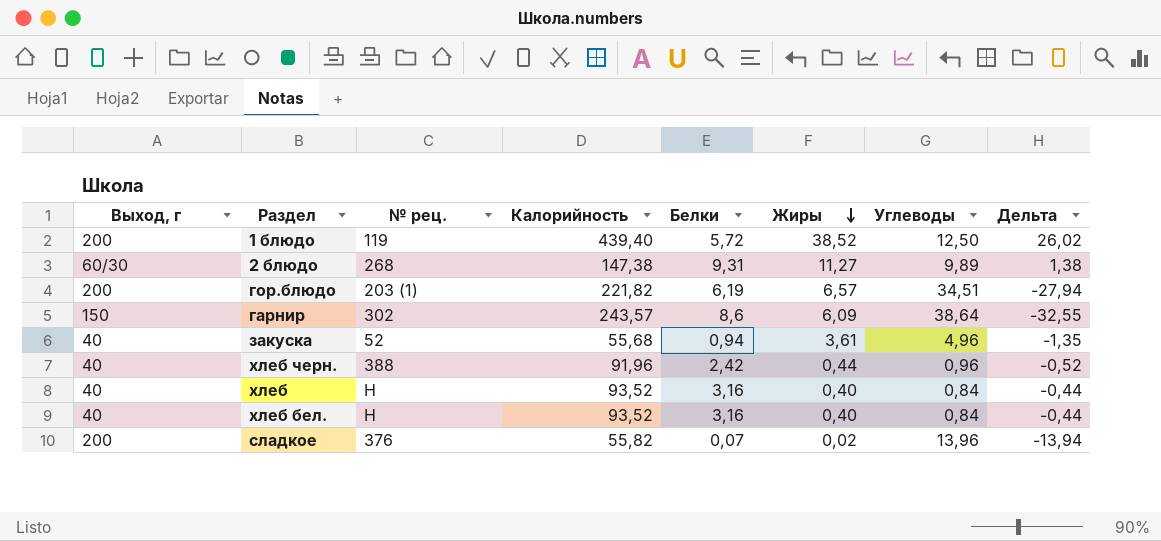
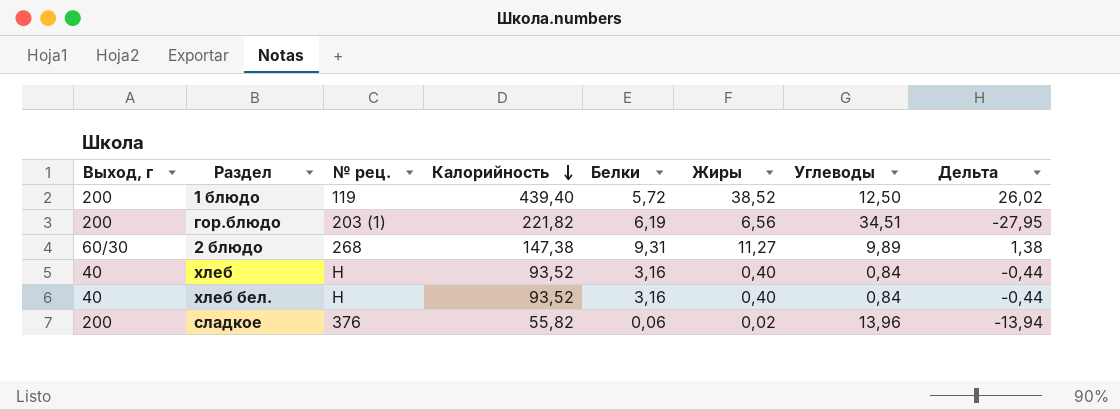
row order: Жиры descending -> Калорийность descending
row гарнир: 150 | 302 | 243,57 | 8,6 | 6,09 | 38,64 | -32,55 -> none
row закуска: 40 | 52 | 55,68 | 0,94 | 3,61 | 4,96 | -1,35 -> none
row хлеб черн.: 40 | 388 | 91,96 | 2,42 | 0,44 | 0,96 | -0,52 -> none
гор.блюдо | Жиры: 6,57 -> 6,56
гор.блюдо | Дельта: -27,94 -> -27,95
сладкое | Белки: 0,07 -> 0,06

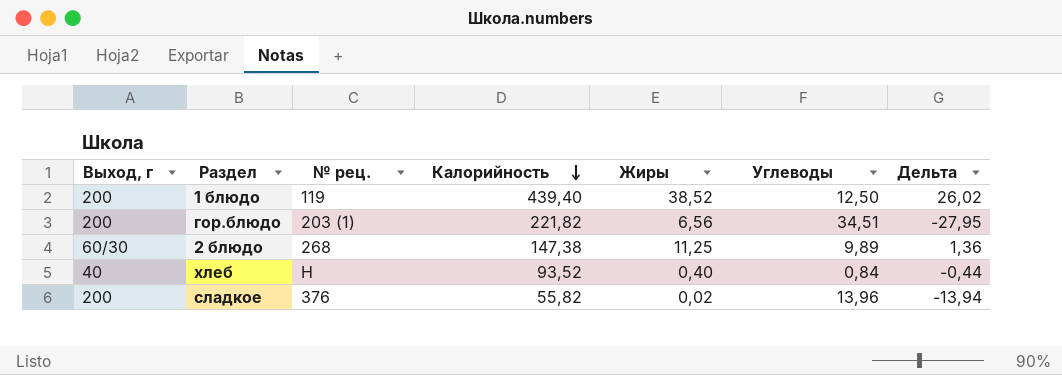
column Белки | position: 5 -> none
row хлеб бел.: 40 | Н | 93,52 | 3,16 | 0,40 | 0,84 | -0,44 -> none
2 блюдо | Жиры: 11,27 -> 11,25
2 блюдо | Дельта: 1,38 -> 1,36

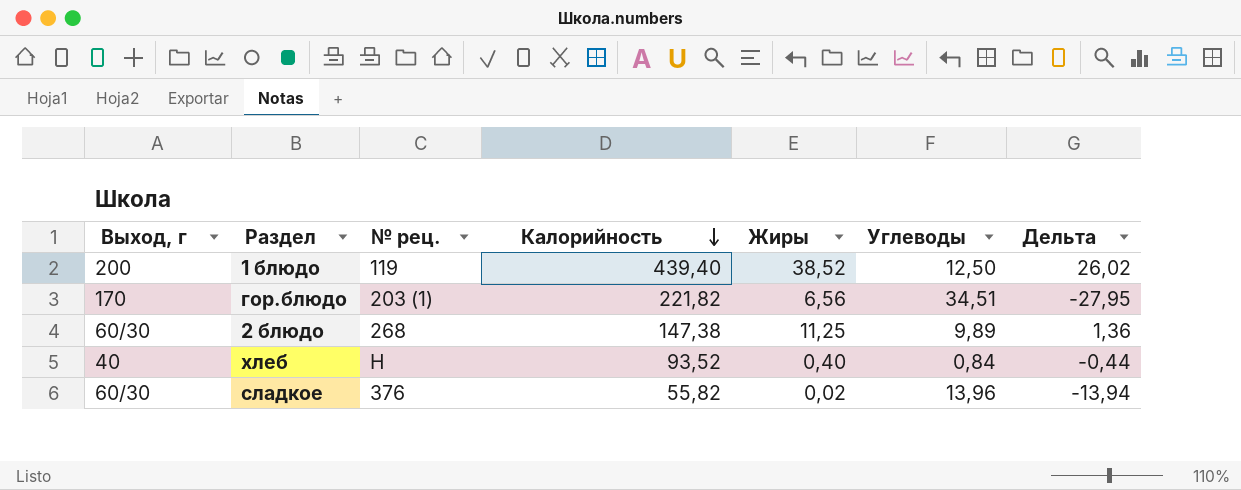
гор.блюдо | Выход, г: 200 -> 170
сладкое | Выход, г: 200 -> 60/30

